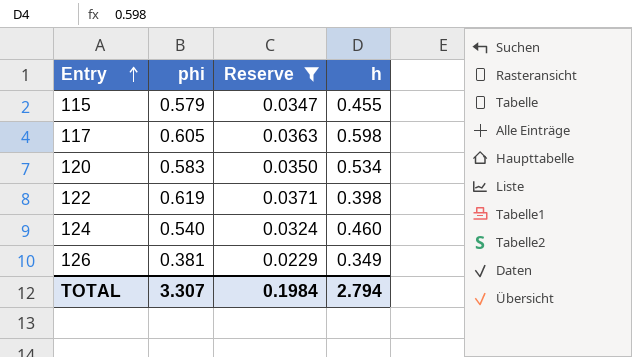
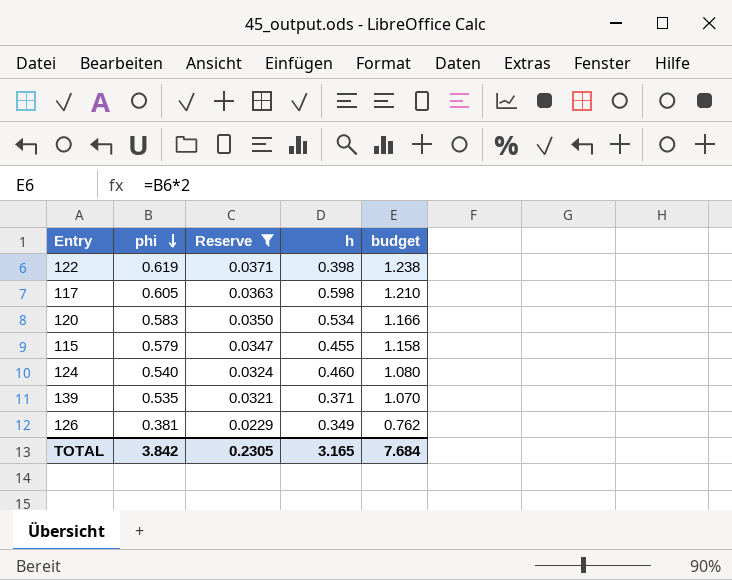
row order: Entry ascending -> phi descending
column budget | formula: none -> [phi] * 2
row 139: none -> 0.535 | 0.0321 | 0.371 | 1.070
TOTAL | phi: 3.307 -> 3.842
TOTAL | Reserve: 0.1984 -> 0.2305
TOTAL | h: 2.794 -> 3.165

